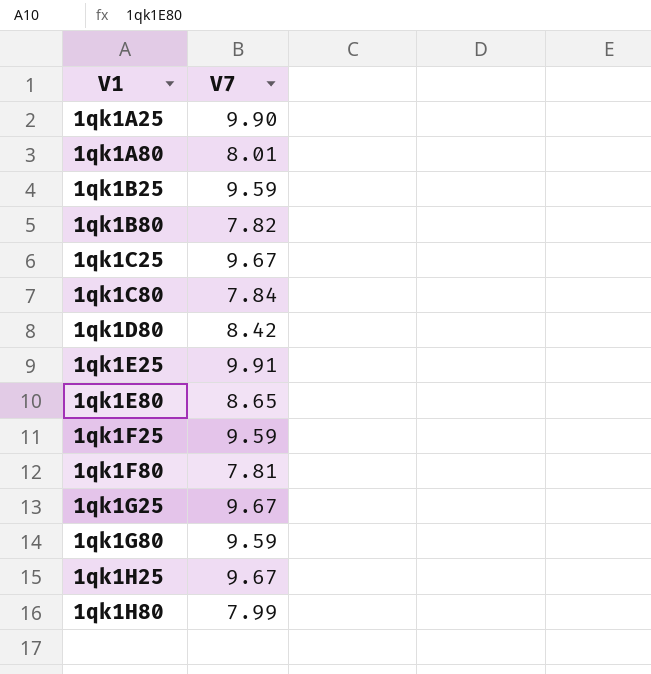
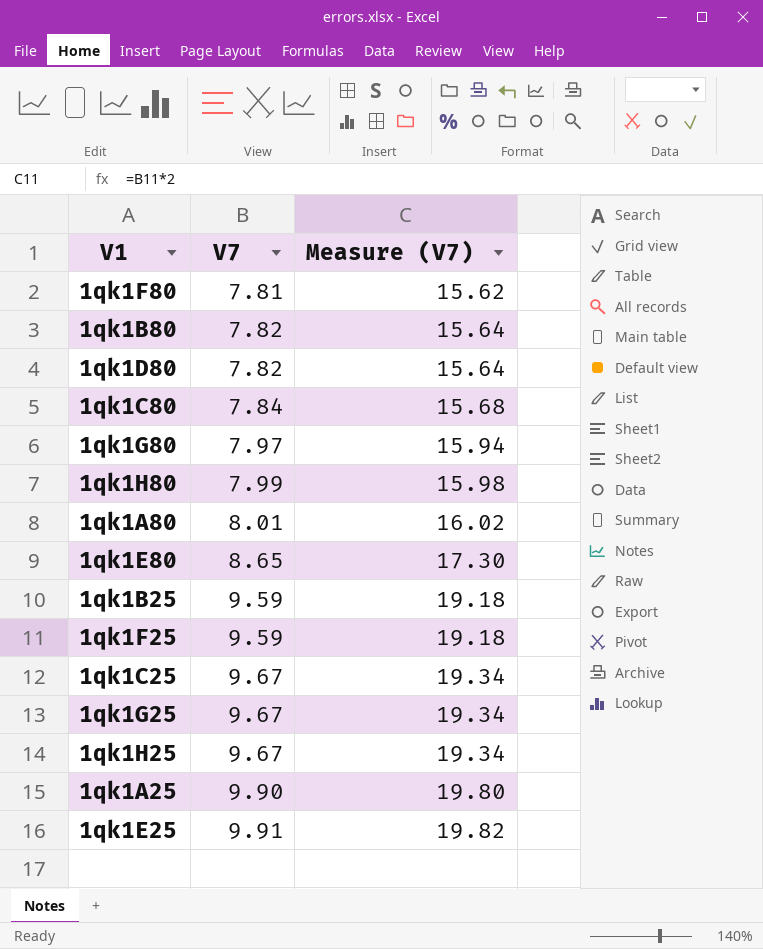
row order: V1 ascending -> V7 ascending
column Measure (V7) | formula: none -> [V7] * 2
1qk1D80 | V7: 8.42 -> 7.82
1qk1G80 | V7: 9.59 -> 7.97

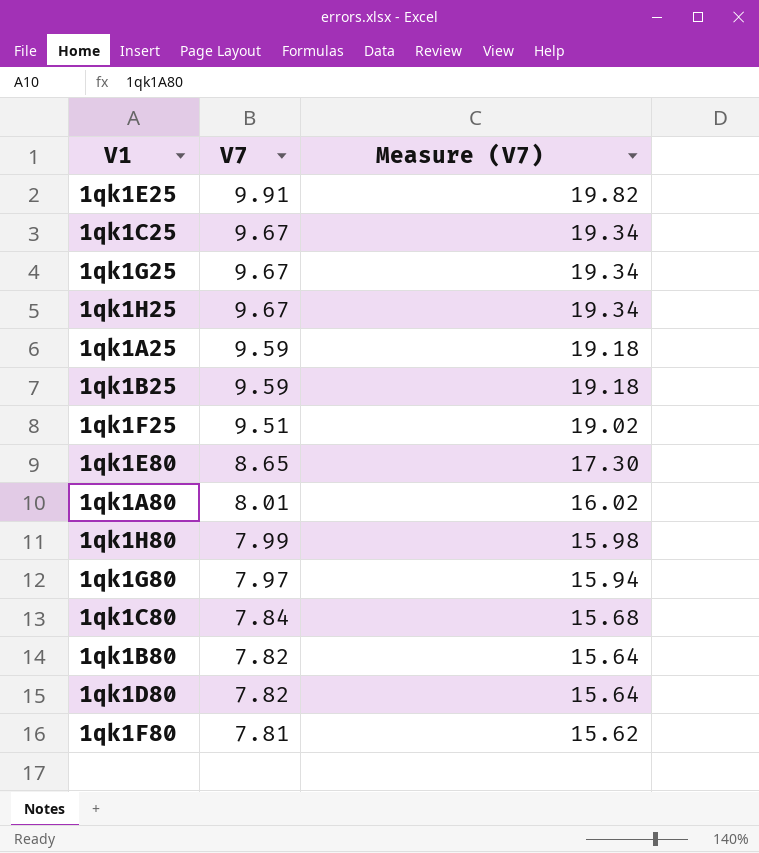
row order: V7 ascending -> V7 descending
1qk1A25 | V7: 9.90 -> 9.59
1qk1A25 | Measure (V7): 19.80 -> 19.18
1qk1F25 | V7: 9.59 -> 9.51
1qk1F25 | Measure (V7): 19.18 -> 19.02

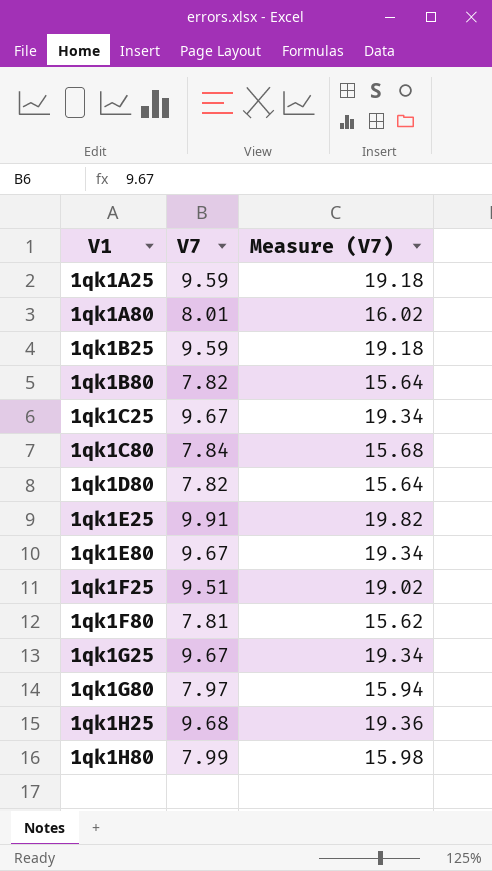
row order: V7 descending -> V1 ascending
1qk1E80 | V7: 8.65 -> 9.67
1qk1E80 | Measure (V7): 17.30 -> 19.34
1qk1H25 | V7: 9.67 -> 9.68
1qk1H25 | Measure (V7): 19.34 -> 19.36

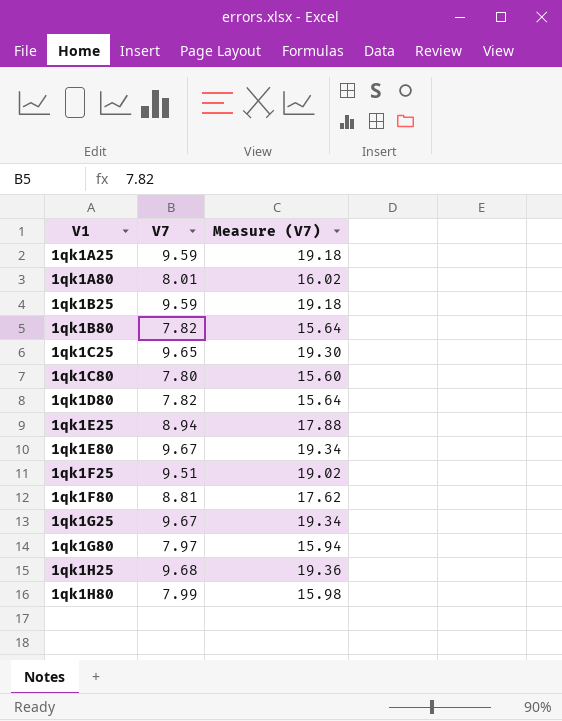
1qk1C25 | V7: 9.67 -> 9.65
1qk1C25 | Measure (V7): 19.34 -> 19.30
1qk1C80 | V7: 7.84 -> 7.80
1qk1C80 | Measure (V7): 15.68 -> 15.60
1qk1E25 | V7: 9.91 -> 8.94
1qk1E25 | Measure (V7): 19.82 -> 17.88
1qk1F80 | V7: 7.81 -> 8.81
1qk1F80 | Measure (V7): 15.62 -> 17.62

